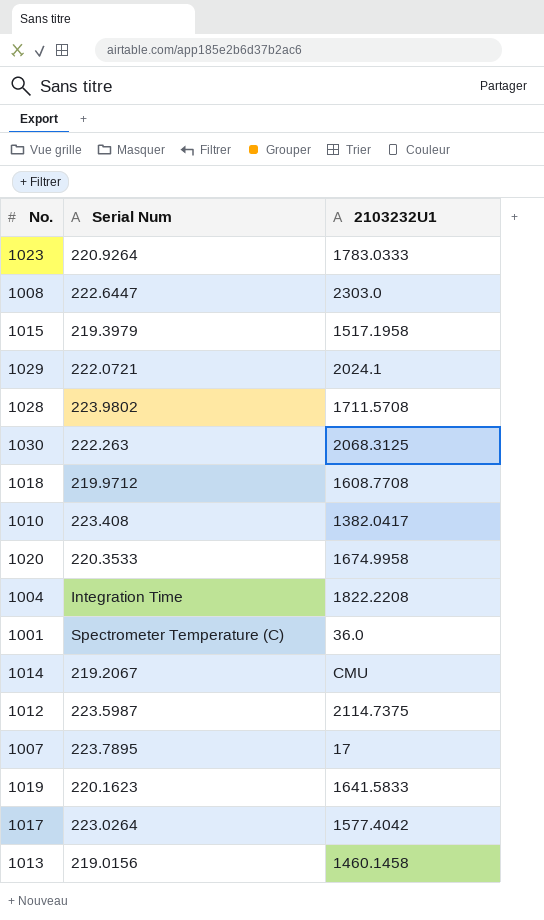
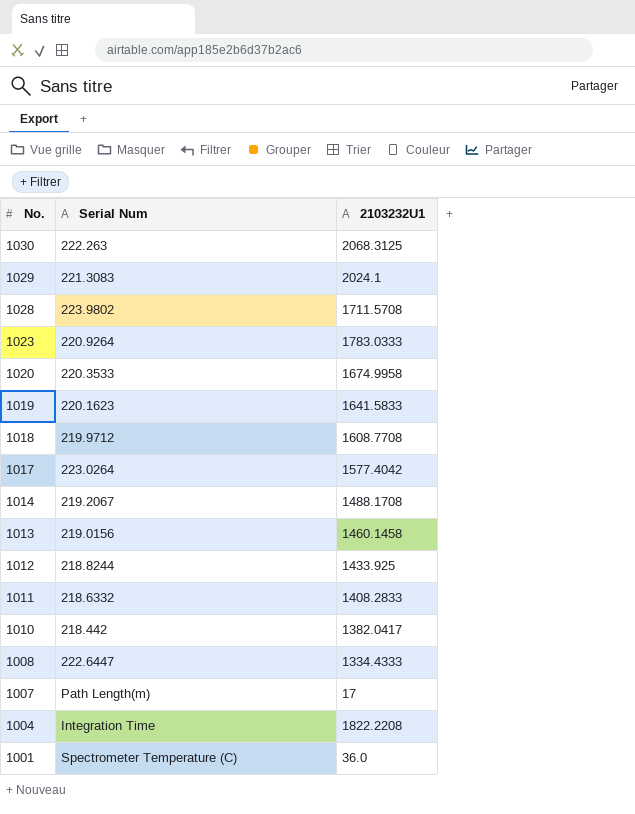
row order: none -> No. descending
row 1015: 219.3979 | 1517.1958 -> none
1029 | Serial Num: 222.0721 -> 221.3083
1014 | 2103232U1: CMU -> 1488.1708
1012 | Serial Num: 223.5987 -> 218.8244
1012 | 2103232U1: 2114.7375 -> 1433.925
row 1011: none -> 218.6332 | 1408.2833
1010 | Serial Num: 223.408 -> 218.442
1008 | 2103232U1: 2303.0 -> 1334.4333
1007 | Serial Num: 223.7895 -> Path Length(m)

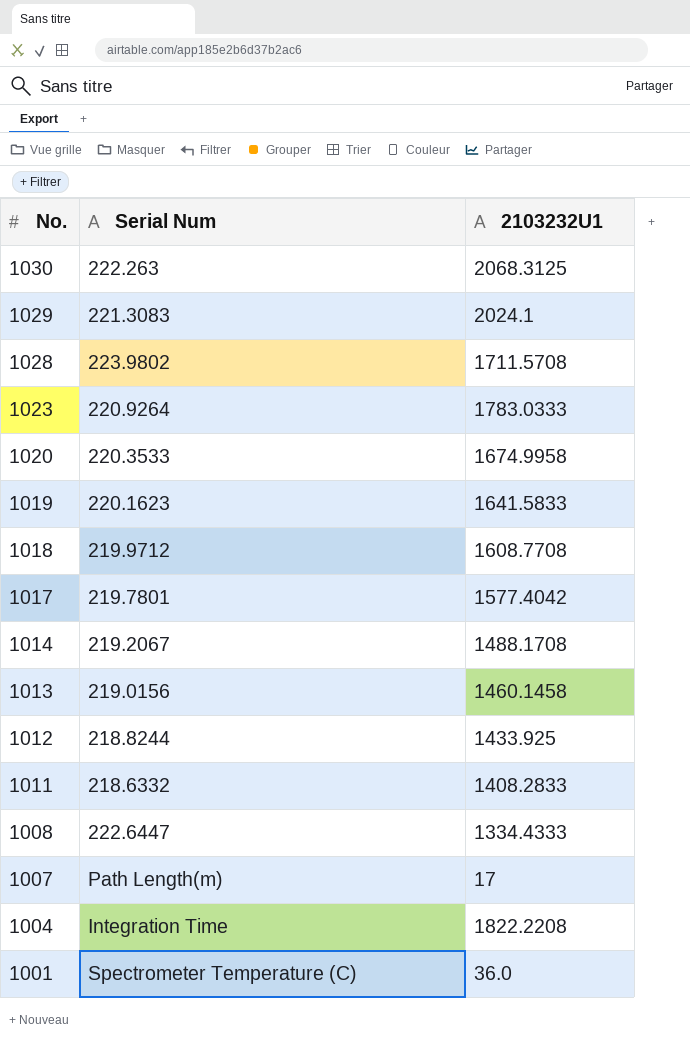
row 1010: 218.442 | 1382.0417 -> none
1017 | Serial Num: 223.0264 -> 219.7801

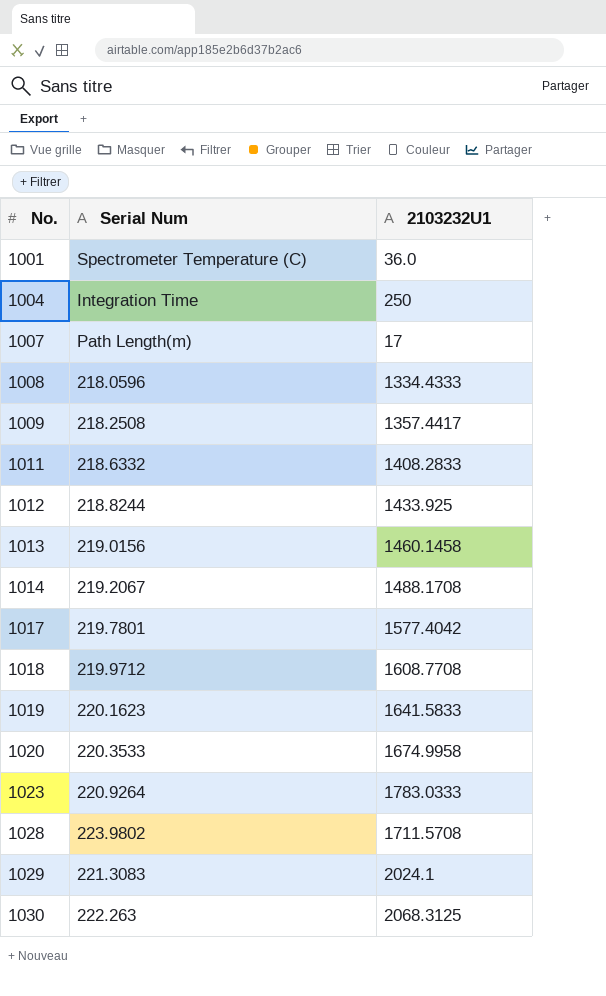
row order: No. descending -> No. ascending
1004 | 2103232U1: 1822.2208 -> 250
1008 | Serial Num: 222.6447 -> 218.0596
row 1009: none -> 218.2508 | 1357.4417

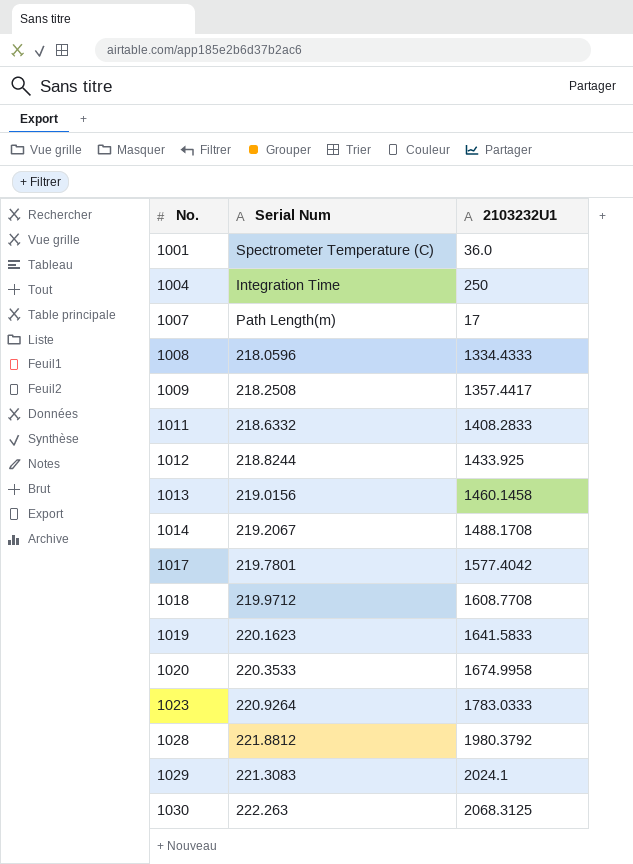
1028 | Serial Num: 223.9802 -> 221.8812
1028 | 2103232U1: 1711.5708 -> 1980.3792

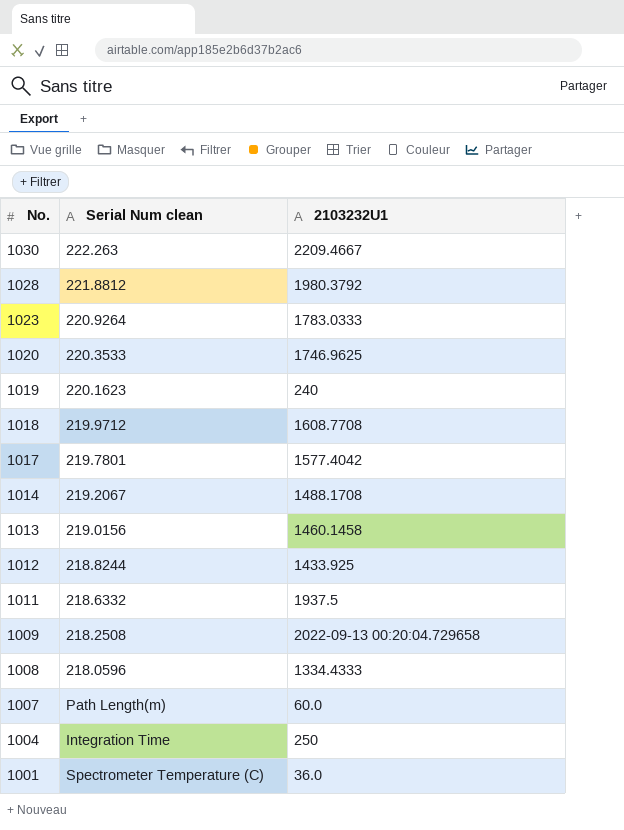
row order: No. ascending -> No. descending
column name: Serial Num -> Serial Num clean
row 1029: 221.3083 | 2024.1 -> none
1030 | 2103232U1: 2068.3125 -> 2209.4667
1020 | 2103232U1: 1674.9958 -> 1746.9625
1019 | 2103232U1: 1641.5833 -> 240
1011 | 2103232U1: 1408.2833 -> 1937.5
1009 | 2103232U1: 1357.4417 -> 2022-09-13 00:20:04.729658
1007 | 2103232U1: 17 -> 60.0

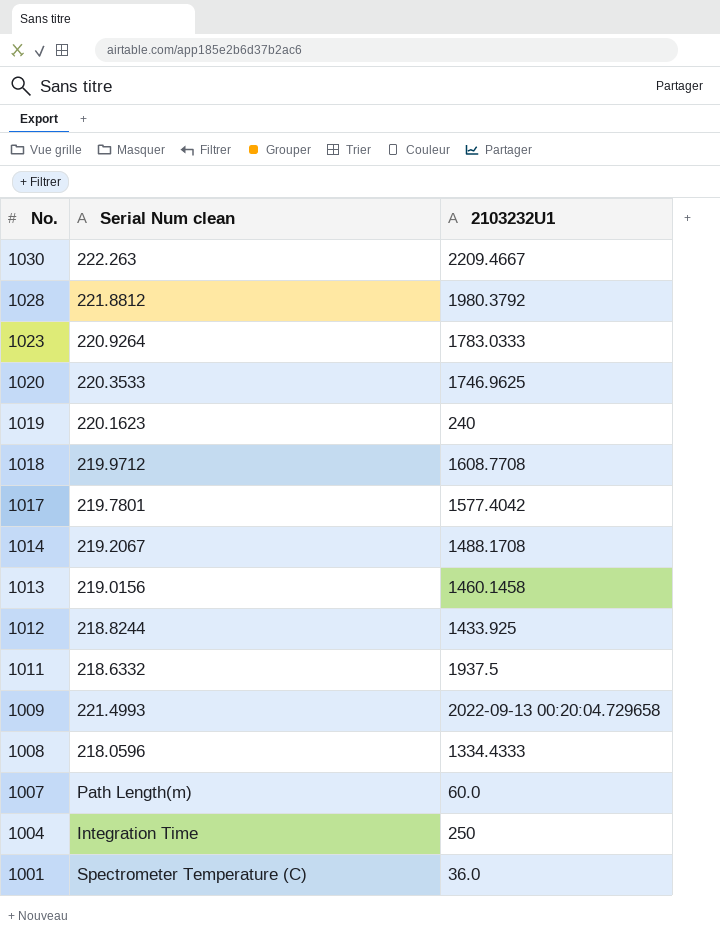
1009 | Serial Num clean: 218.2508 -> 221.4993

